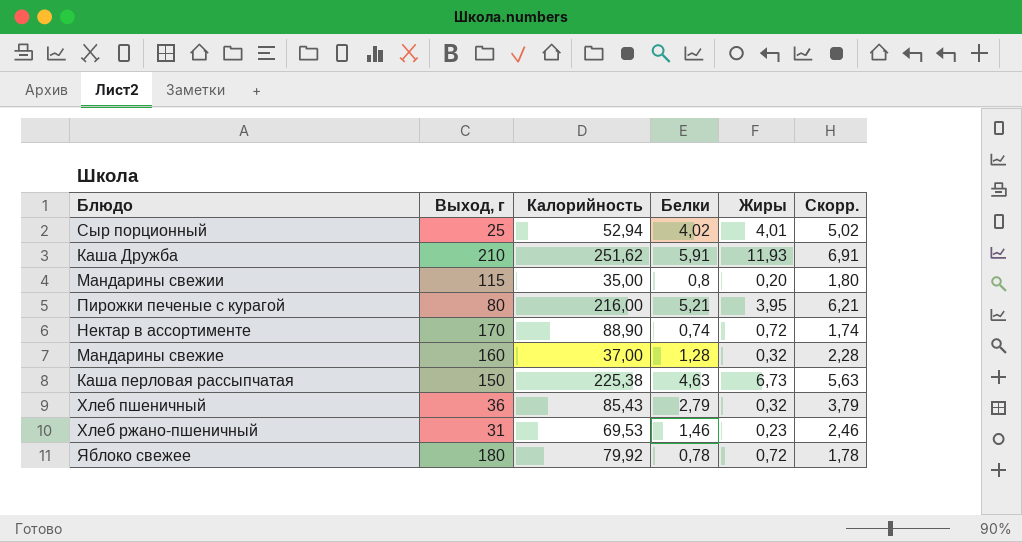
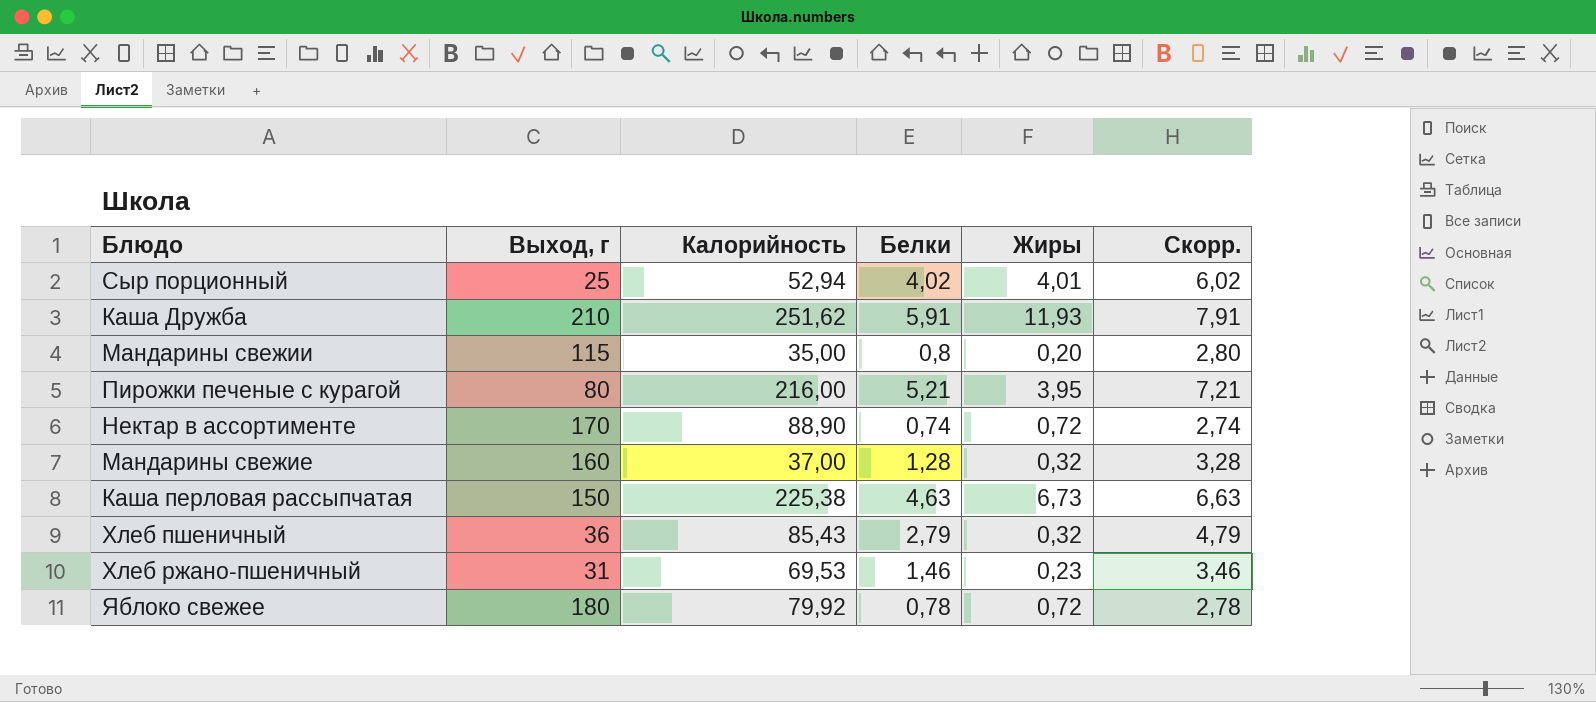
column Скорр. | formula: [Белки] + 1 -> [Белки] + 2

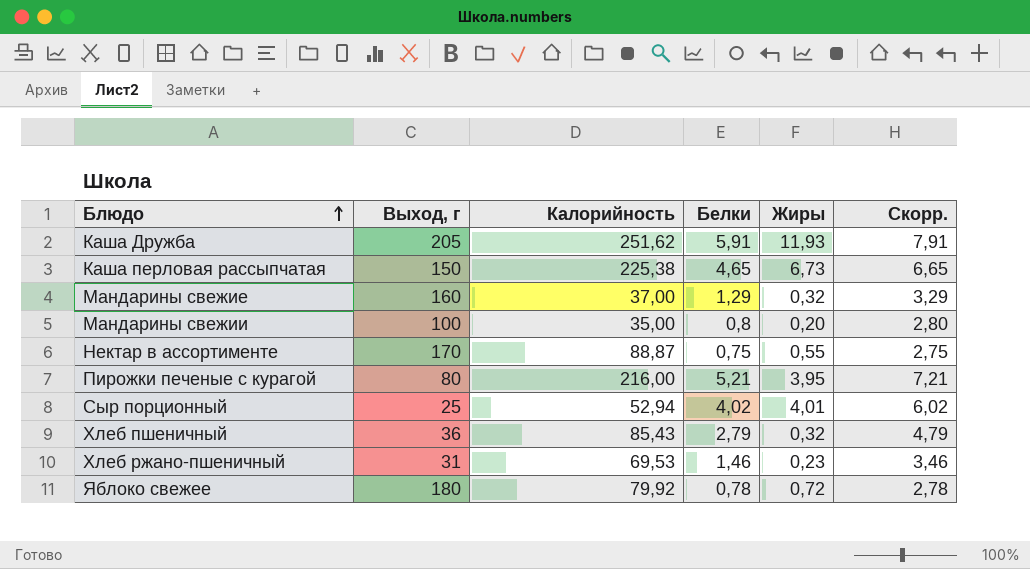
row order: none -> Блюдо ascending
Каша Дружба | Выход, г: 210 -> 205
Каша перловая рассыпчатая | Белки: 4,63 -> 4,65
Каша перловая рассыпчатая | Скорр.: 6,63 -> 6,65
Мандарины свежие | Белки: 1,28 -> 1,29
Мандарины свежие | Скорр.: 3,28 -> 3,29
Мандарины свежии | Выход, г: 115 -> 100
Нектар в ассортименте | Калорийность: 88,90 -> 88,87
Нектар в ассортименте | Белки: 0,74 -> 0,75
Нектар в ассортименте | Жиры: 0,72 -> 0,55
Нектар в ассортименте | Скорр.: 2,74 -> 2,75

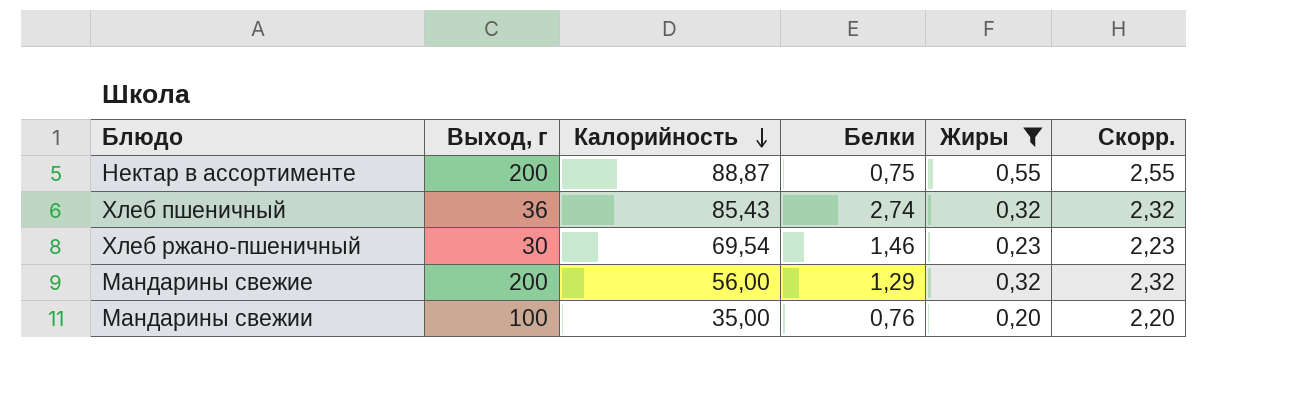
filter: none -> Жиры <= 0,55
row order: Блюдо ascending -> Калорийность descending
column Скорр. | formula: [Белки] + 2 -> [Жиры] + 2
Нектар в ассортименте | Выход, г: 170 -> 200
Хлеб пшеничный | Белки: 2,79 -> 2,74
Хлеб ржано-пшеничный | Выход, г: 31 -> 30
Хлеб ржано-пшеничный | Калорийность: 69,53 -> 69,54
Мандарины свежие | Выход, г: 160 -> 200
Мандарины свежие | Калорийность: 37,00 -> 56,00
Мандарины свежии | Белки: 0,8 -> 0,76

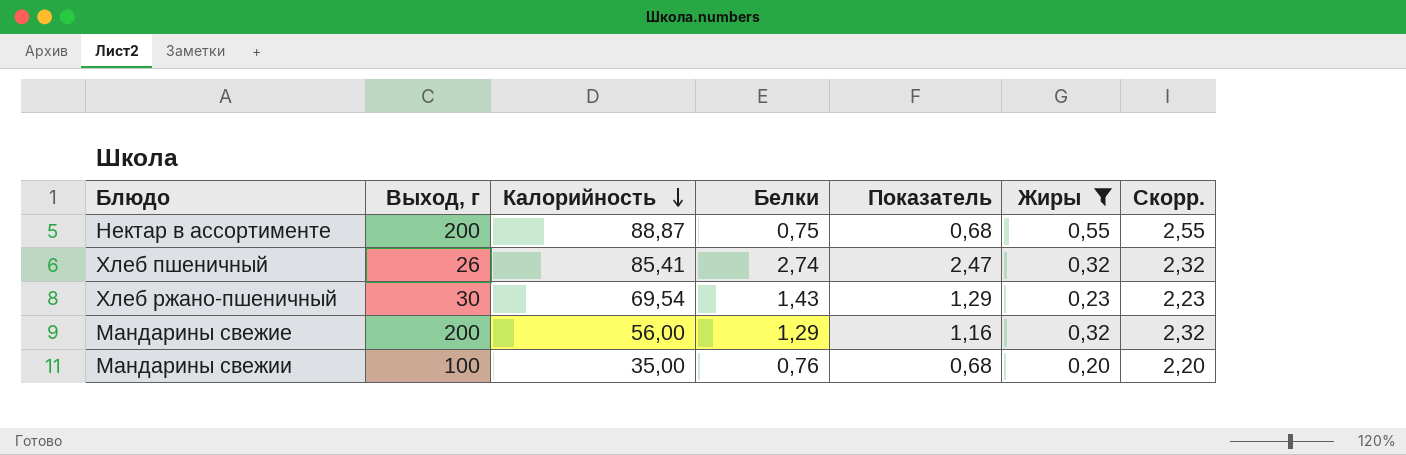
column Показатель | formula: none -> [Белки] * 0,9
Хлеб пшеничный | Выход, г: 36 -> 26
Хлеб пшеничный | Калорийность: 85,43 -> 85,41
Хлеб ржано-пшеничный | Белки: 1,46 -> 1,43

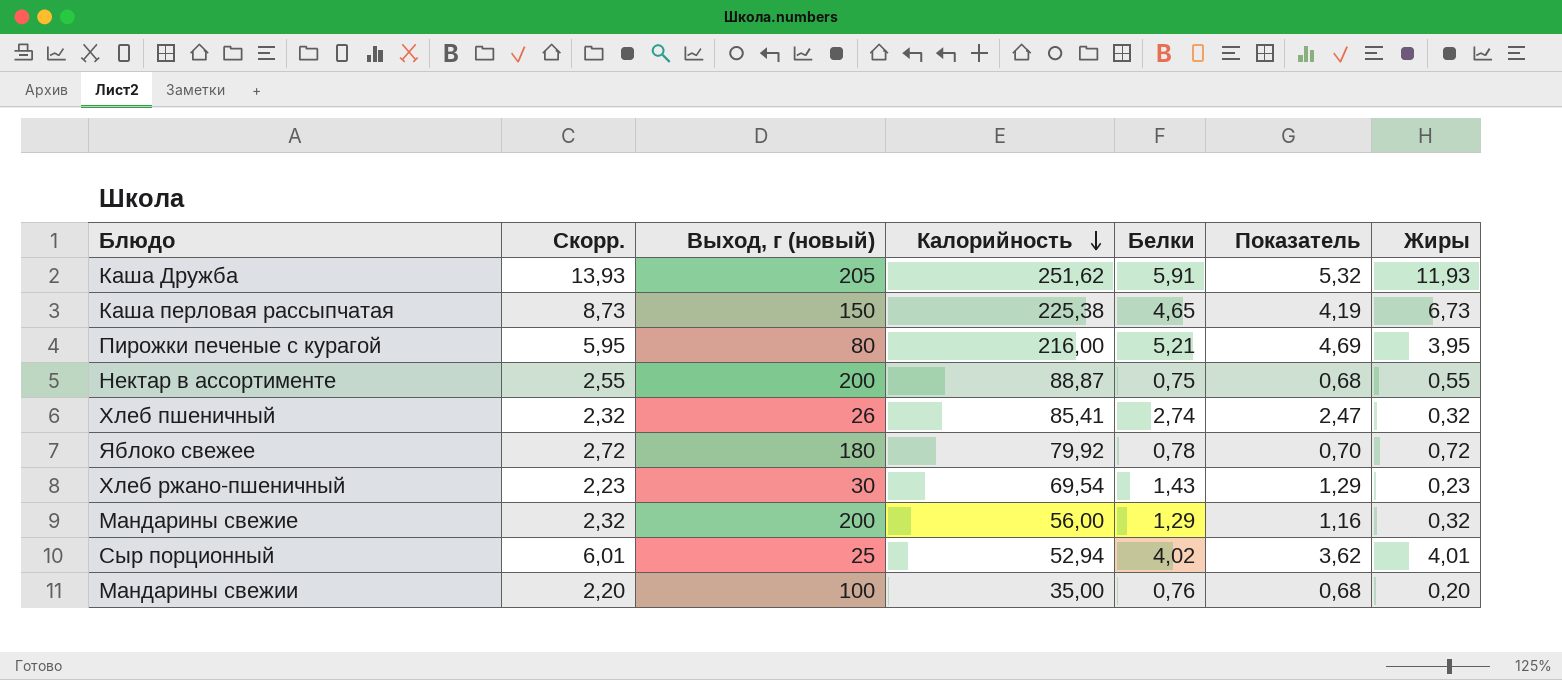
filter: Жиры <= 0,55 -> none
column Скорр. | position: 7 -> 2
column name: Выход, г -> Выход, г (новый)

